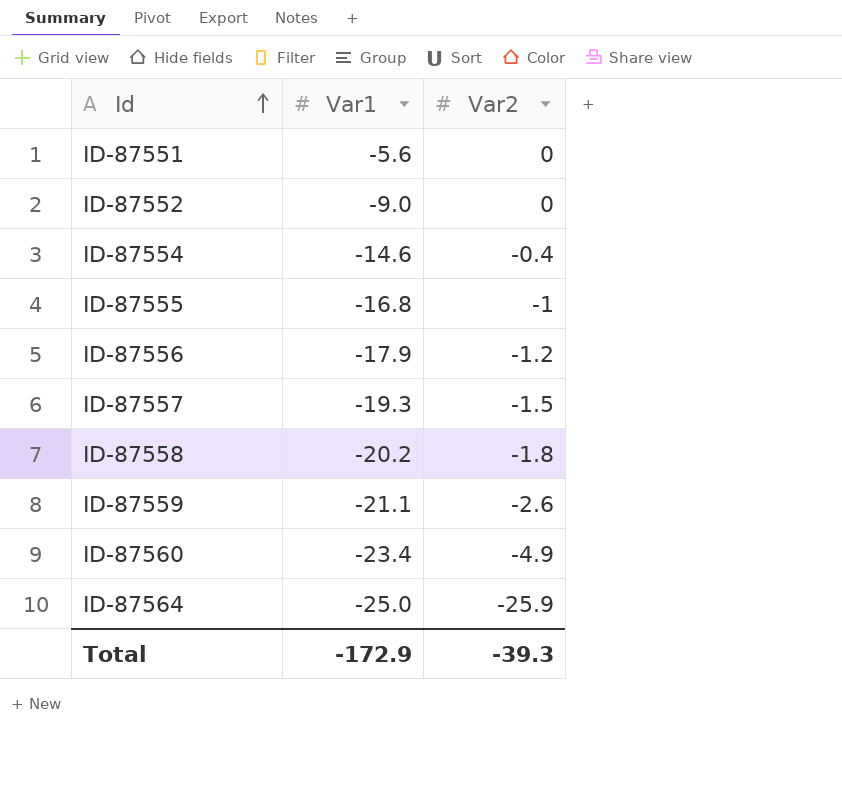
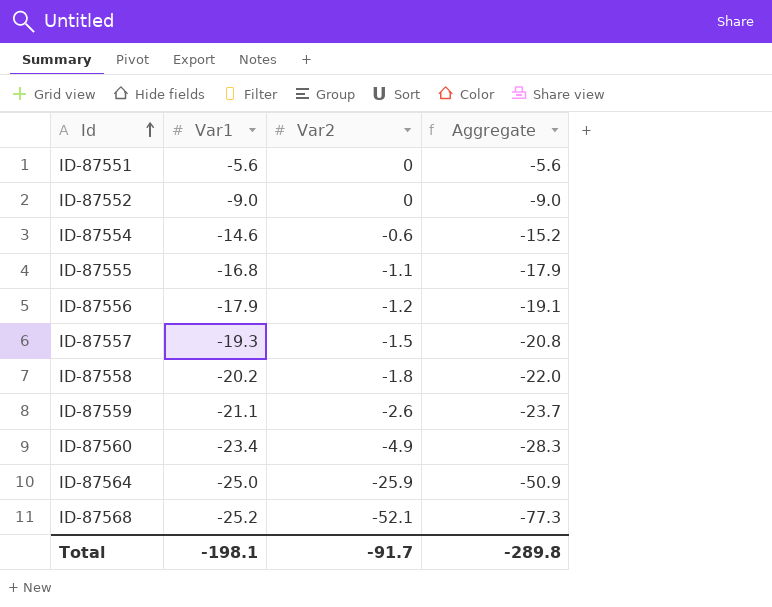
column Aggregate | formula: none -> [Var1] + [Var2]
ID-87554 | Var2: -0.4 -> -0.6
ID-87555 | Var2: -1 -> -1.1
row ID-87568: none -> -25.2 | -52.1 | -77.3
Total | Var1: -172.9 -> -198.1
Total | Var2: -39.3 -> -91.7

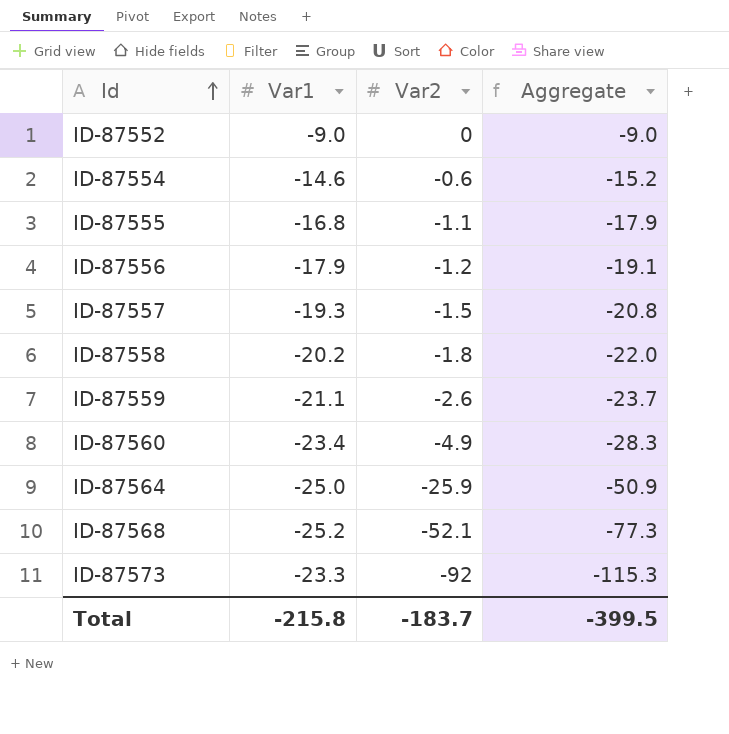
row ID-87551: -5.6 | 0 | -5.6 -> none
row ID-87573: none -> -23.3 | -92 | -115.3
Total | Var1: -198.1 -> -215.8
Total | Var2: -91.7 -> -183.7
Total | Aggregate: -289.8 -> -399.5

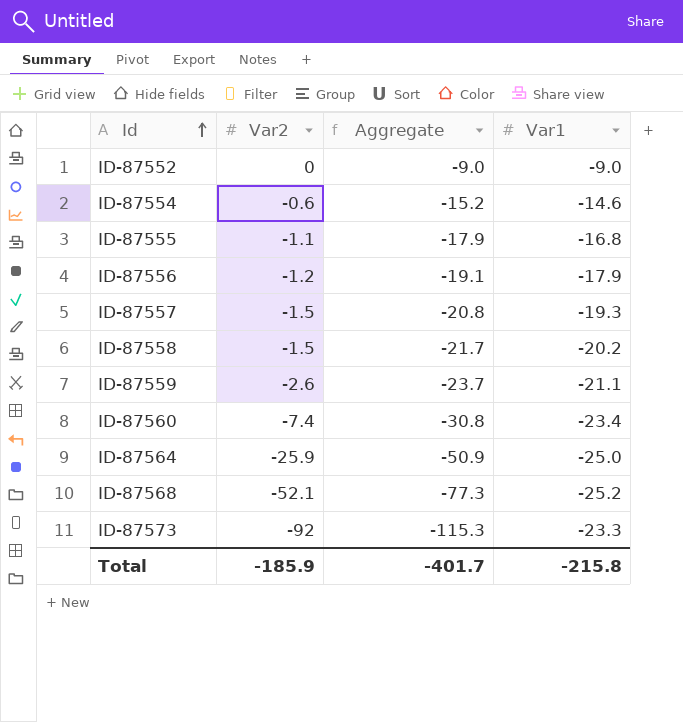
column Var1 | position: 2 -> 4
ID-87558 | Var2: -1.8 -> -1.5
ID-87558 | Aggregate: -22.0 -> -21.7
ID-87560 | Var2: -4.9 -> -7.4
ID-87560 | Aggregate: -28.3 -> -30.8
Total | Var2: -183.7 -> -185.9
Total | Aggregate: -399.5 -> -401.7

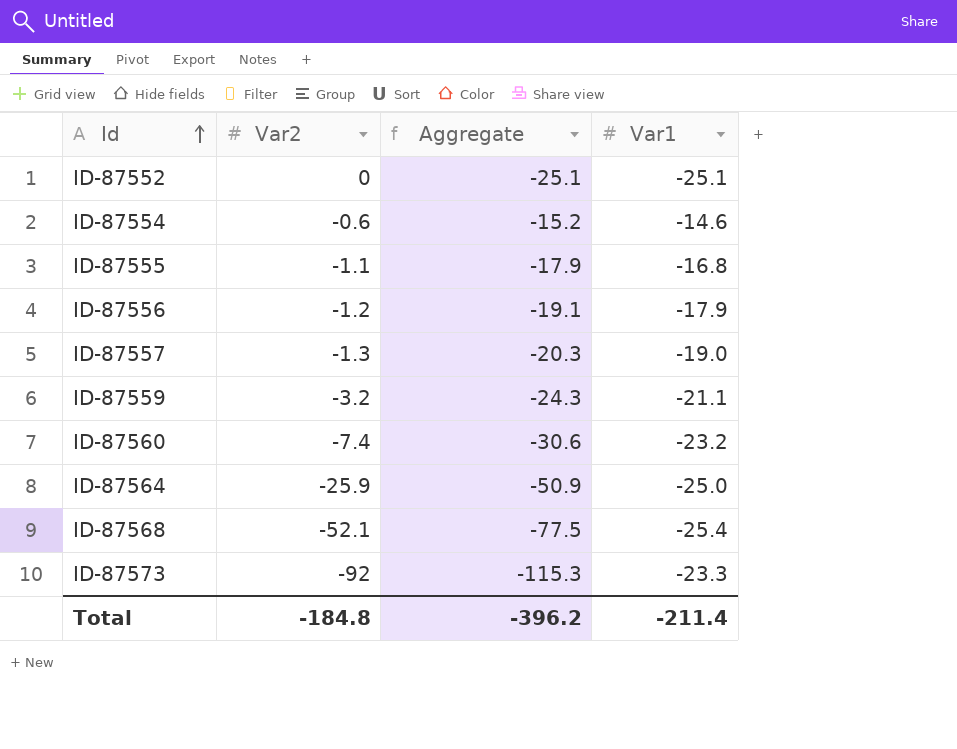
row ID-87558: -1.5 | -21.7 | -20.2 -> none
ID-87552 | Aggregate: -9.0 -> -25.1
ID-87552 | Var1: -9.0 -> -25.1
ID-87557 | Var2: -1.5 -> -1.3
ID-87557 | Aggregate: -20.8 -> -20.3
ID-87557 | Var1: -19.3 -> -19.0
ID-87559 | Var2: -2.6 -> -3.2
ID-87559 | Aggregate: -23.7 -> -24.3
ID-87560 | Aggregate: -30.8 -> -30.6
ID-87560 | Var1: -23.4 -> -23.2
ID-87568 | Aggregate: -77.3 -> -77.5
ID-87568 | Var1: -25.2 -> -25.4
Total | Var2: -185.9 -> -184.8
Total | Aggregate: -401.7 -> -396.2
Total | Var1: -215.8 -> -211.4

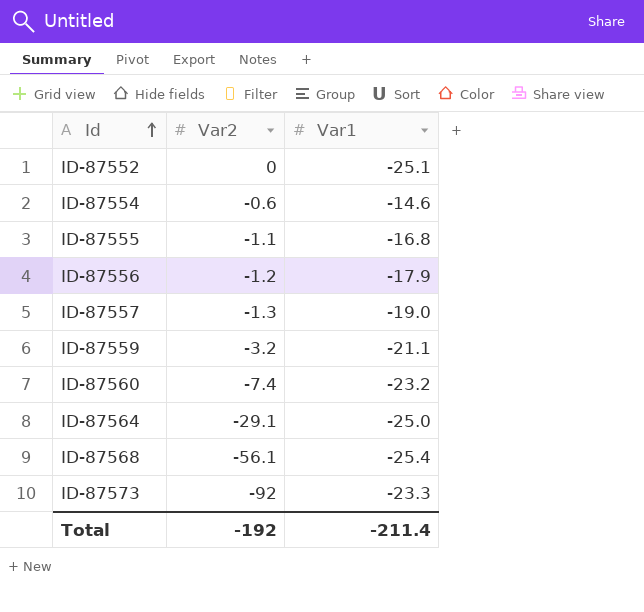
column Aggregate | formula: [Var2] + [Var1] -> none
ID-87564 | Var2: -25.9 -> -29.1
ID-87568 | Var2: -52.1 -> -56.1
Total | Var2: -184.8 -> -192

